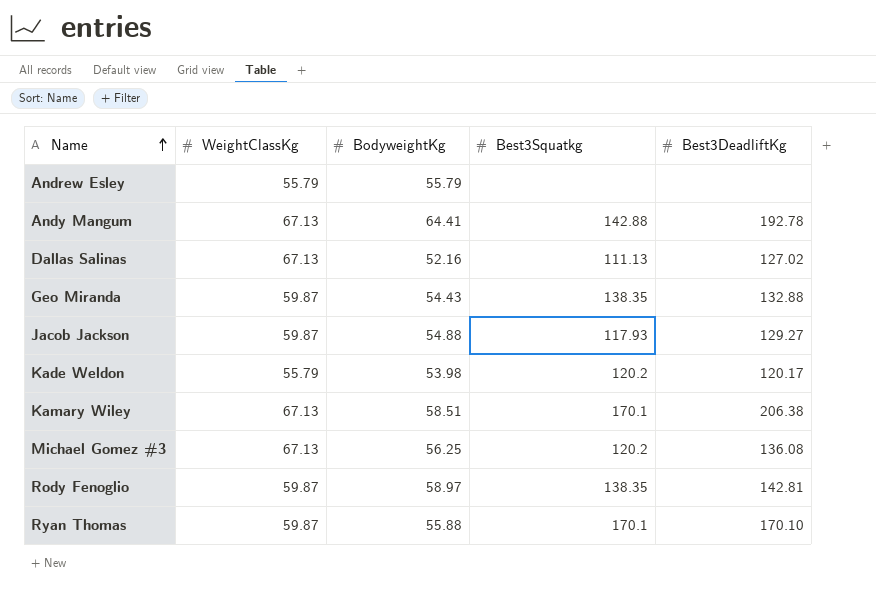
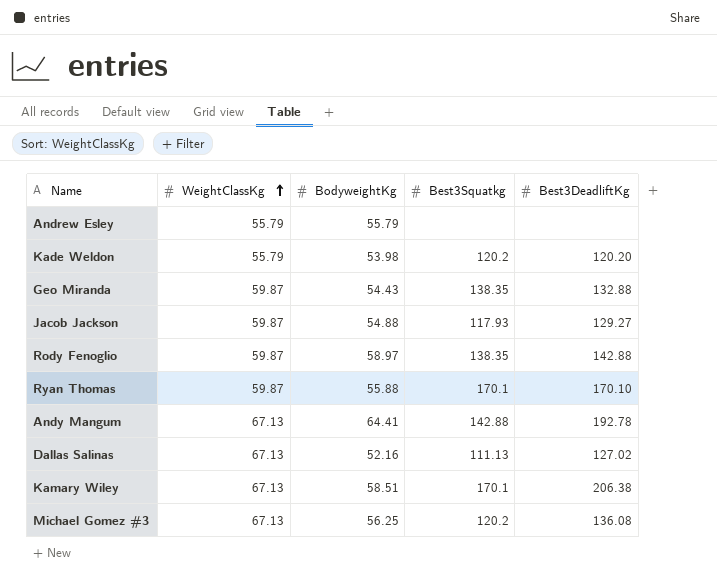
row order: Name ascending -> WeightClassKg ascending
Kade Weldon | Best3DeadliftKg: 120.17 -> 120.20
Rody Fenoglio | Best3DeadliftKg: 142.81 -> 142.88

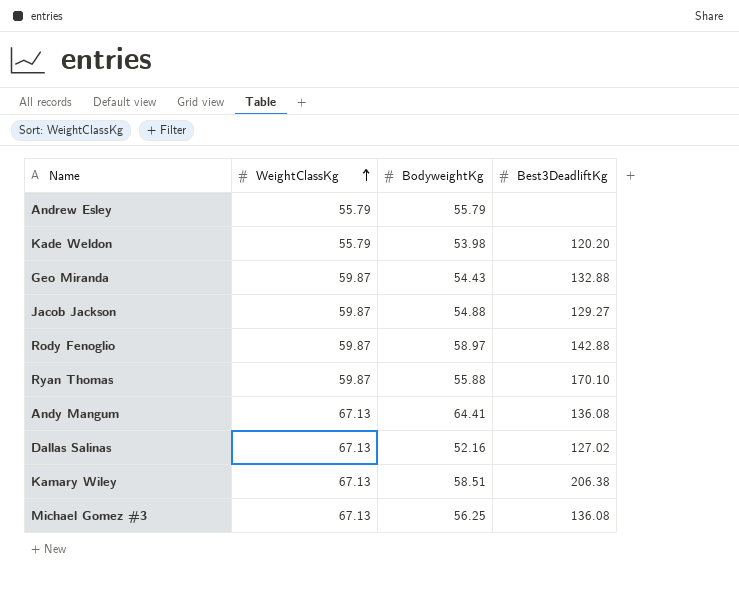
column Best3Squatkg | position: 4 -> none
Andy Mangum | Best3DeadliftKg: 192.78 -> 136.08

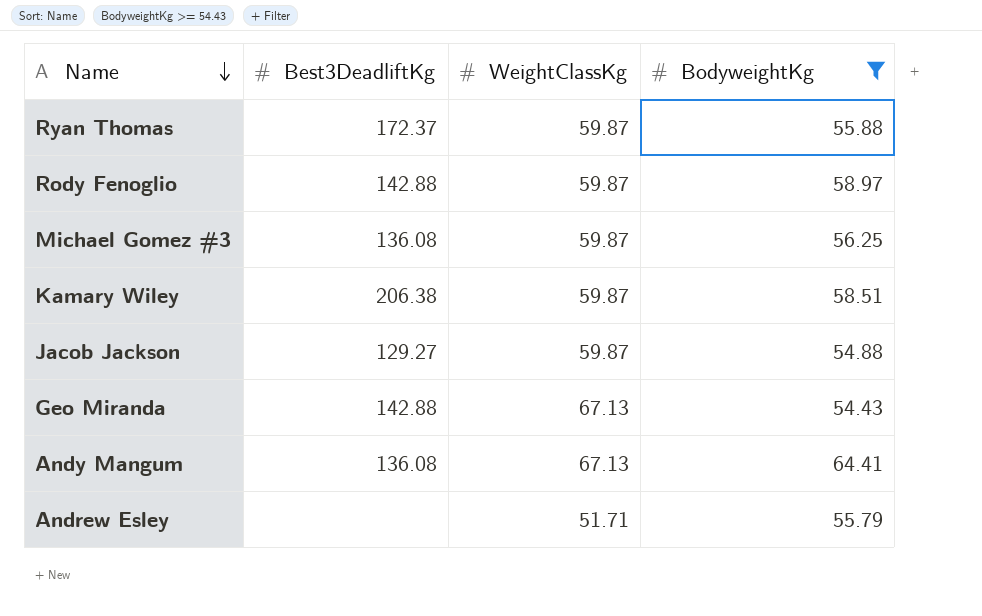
filter: none -> BodyweightKg >= 54.43
row order: WeightClassKg ascending -> Name descending
column Best3DeadliftKg | position: 4 -> 2
Ryan Thomas | Best3DeadliftKg: 170.10 -> 172.37
Michael Gomez #3 | WeightClassKg: 67.13 -> 59.87
Kamary Wiley | WeightClassKg: 67.13 -> 59.87
Geo Miranda | Best3DeadliftKg: 132.88 -> 142.88
Geo Miranda | WeightClassKg: 59.87 -> 67.13
Andrew Esley | WeightClassKg: 55.79 -> 51.71

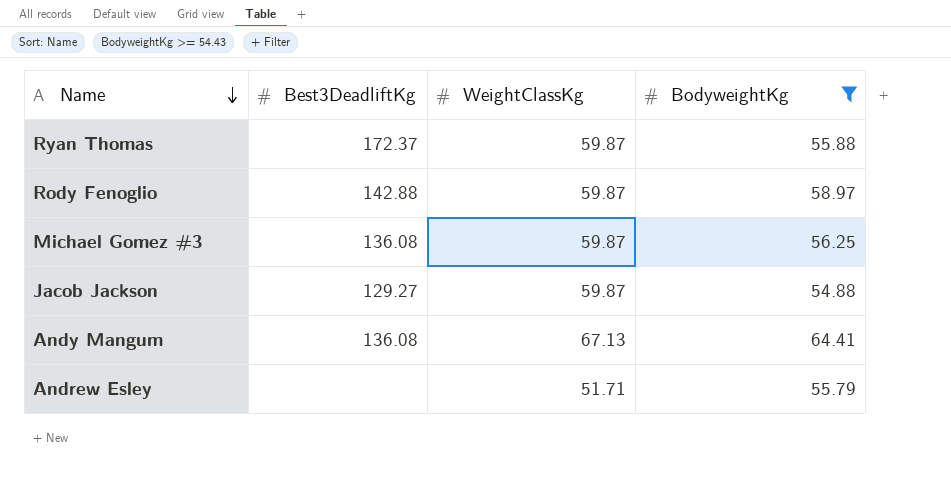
row Kamary Wiley: 206.38 | 59.87 | 58.51 -> none
row Geo Miranda: 142.88 | 67.13 | 54.43 -> none

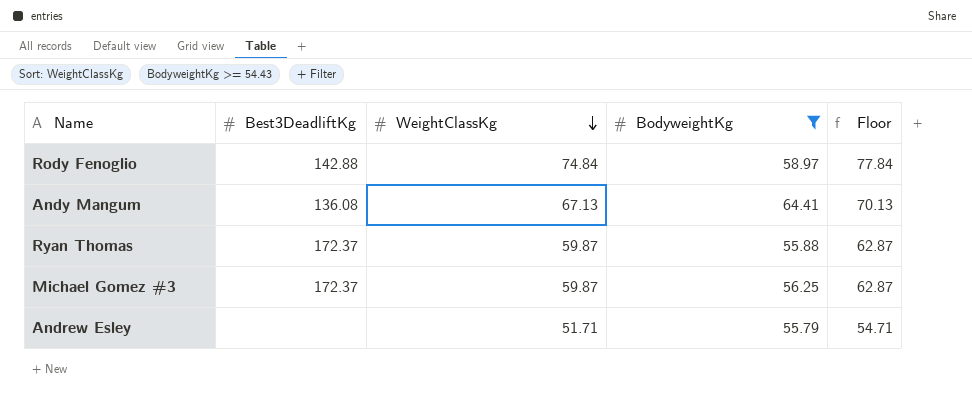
row order: Name descending -> WeightClassKg descending
column Floor | formula: none -> [WeightClassKg] + 3
row Jacob Jackson: 129.27 | 59.87 | 54.88 -> none
Rody Fenoglio | WeightClassKg: 59.87 -> 74.84
Michael Gomez #3 | Best3DeadliftKg: 136.08 -> 172.37

